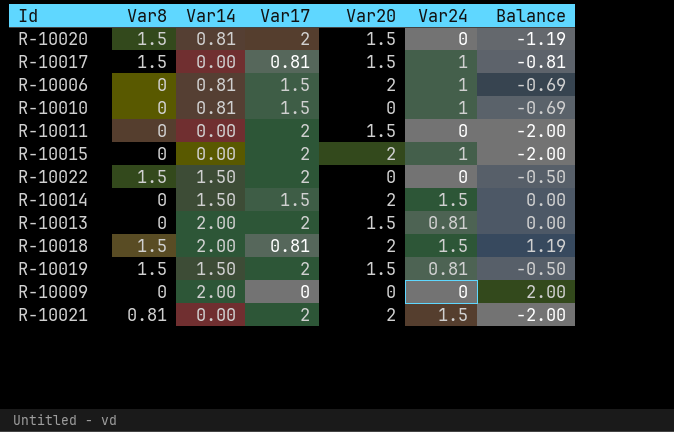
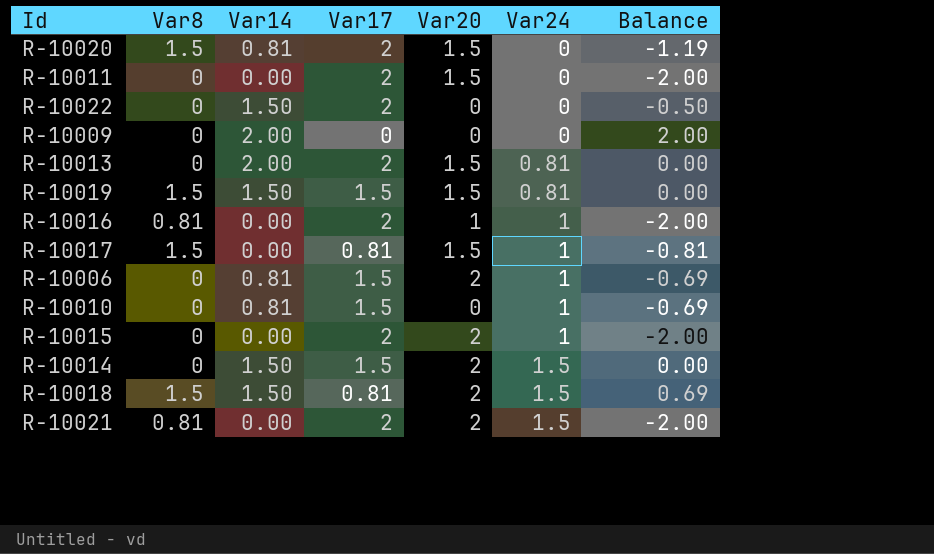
row order: none -> Var24 ascending
R-10022 | Var8: 1.5 -> 0
R-10019 | Var17: 2 -> 1.5
R-10019 | Balance: -0.50 -> 0.00
row R-10016: none -> 0.81 | 0.00 | 2 | 1 | 1 | -2.00
R-10018 | Var14: 2.00 -> 1.50
R-10018 | Balance: 1.19 -> 0.69

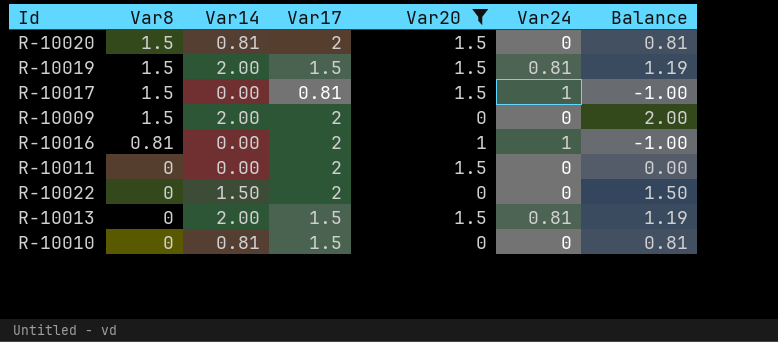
filter: none -> Var20 != 2
row order: Var24 ascending -> Var8 descending
column Balance | formula: [Var14] - [Var17] -> [Var14] - [Var24]
R-10019 | Var14: 1.50 -> 2.00
R-10009 | Var8: 0 -> 1.5
R-10009 | Var17: 0 -> 2
R-10013 | Var17: 2 -> 1.5
R-10010 | Var24: 1 -> 0

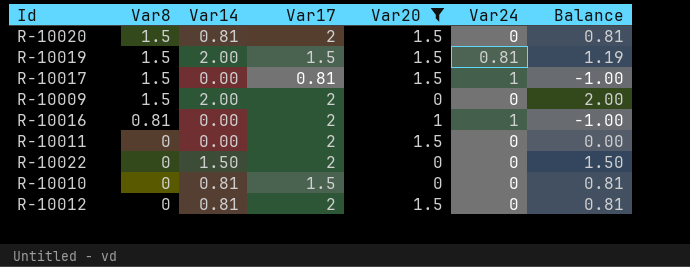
row R-10013: 0 | 2.00 | 1.5 | 1.5 | 0.81 | 1.19 -> none
row R-10012: none -> 0 | 0.81 | 2 | 1.5 | 0 | 0.81

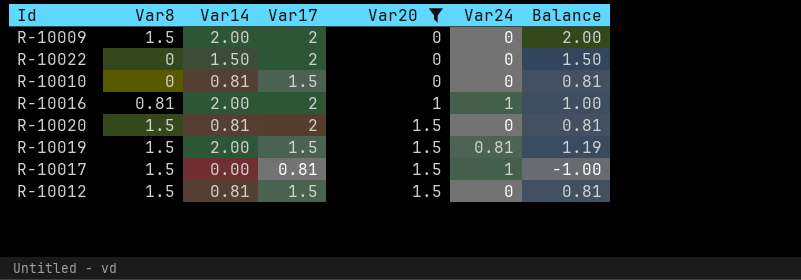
row order: Var8 descending -> Var20 ascending
row R-10011: 0 | 0.00 | 2 | 1.5 | 0 | 0.00 -> none
R-10016 | Var14: 0.00 -> 2.00
R-10016 | Balance: -1.00 -> 1.00
R-10012 | Var8: 0 -> 1.5
R-10012 | Var17: 2 -> 1.5

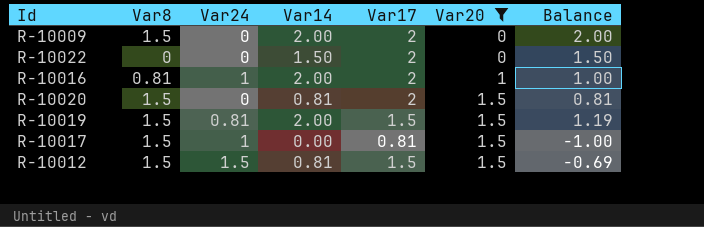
column Var24 | position: 6 -> 3
row R-10010: 0 | 0.81 | 1.5 | 0 | 0 | 0.81 -> none
R-10012 | Var24: 0 -> 1.5
R-10012 | Balance: 0.81 -> -0.69

